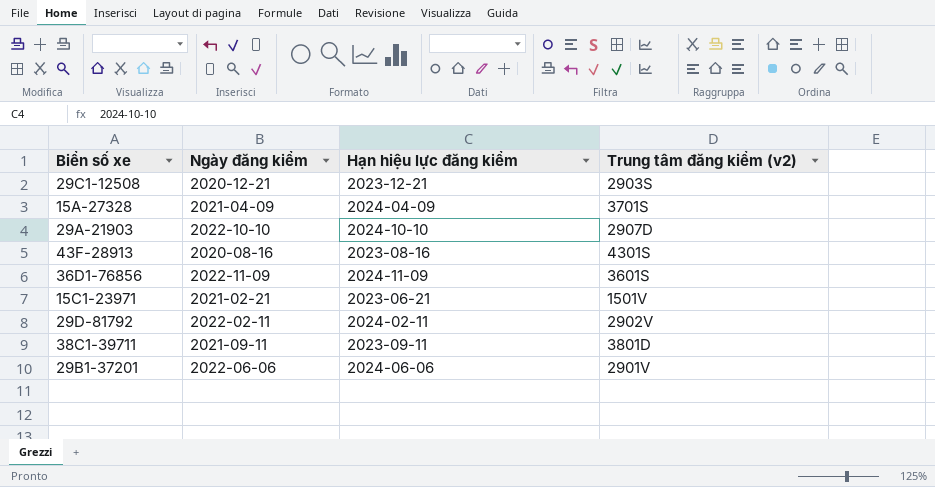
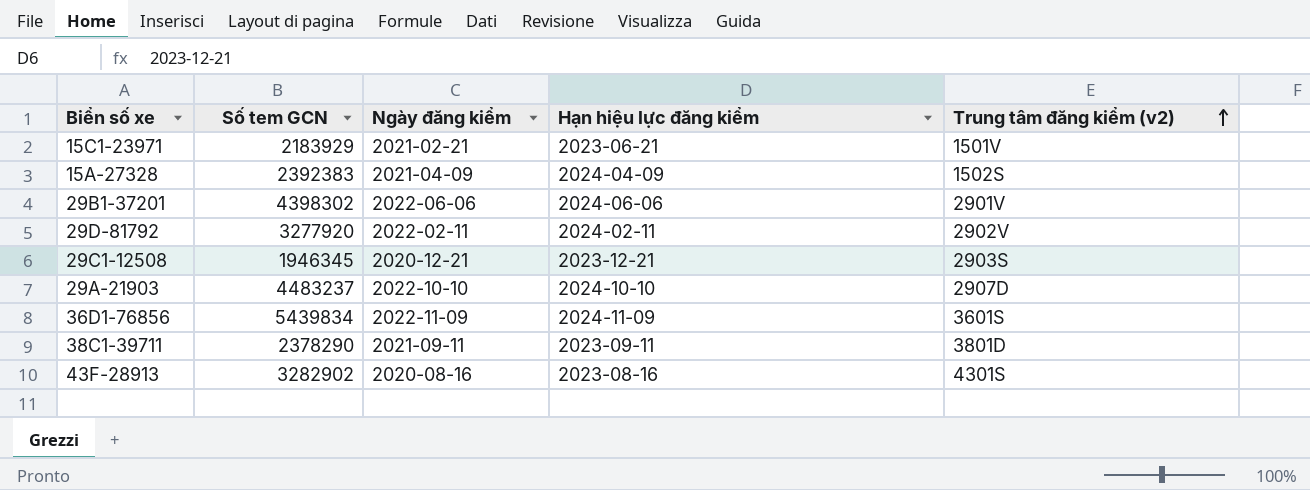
row order: none -> Trung tâm đăng kiểm (v2) ascending
column Số tem GCN | position: none -> 2
15A-27328 | Trung tâm đăng kiểm (v2): 3701S -> 1502S

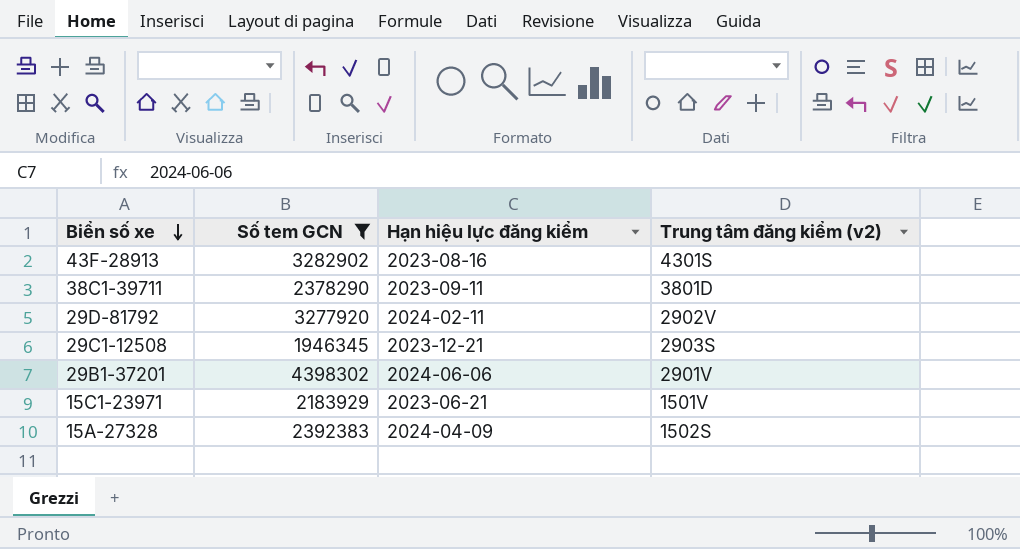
filter: none -> Số tem GCN <= 4398302
row order: Trung tâm đăng kiểm (v2) ascending -> Biển số xe descending
column Ngày đăng kiểm | position: 3 -> none

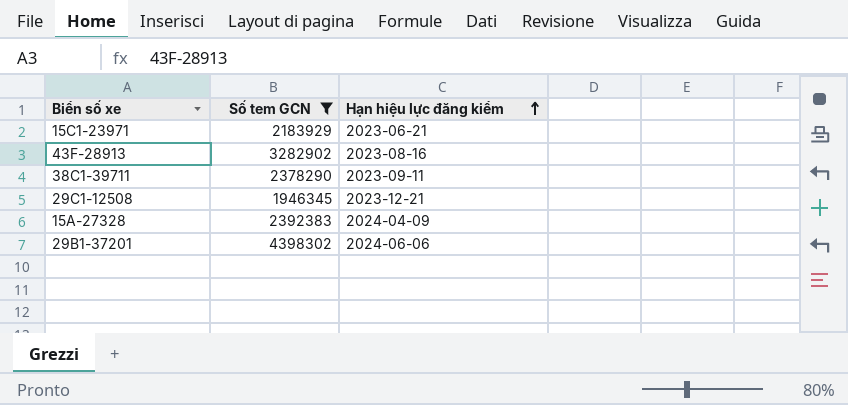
row order: Biển số xe descending -> Hạn hiệu lực đăng kiểm ascending
column Trung tâm đăng kiểm (v2) | position: 4 -> none
row 29D-81792: 3277920 | 2024-02-11 | 2902V -> none

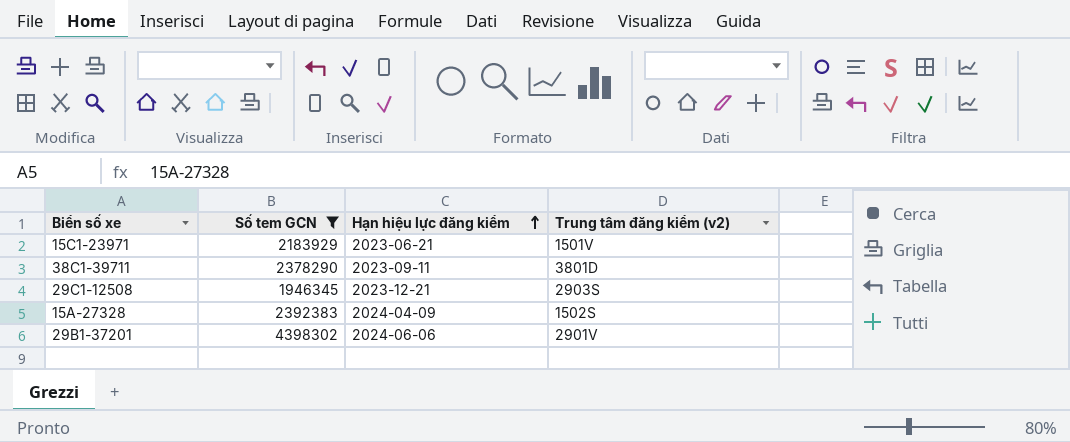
column Trung tâm đăng kiểm (v2) | position: none -> 4
row 43F-28913: 3282902 | 2023-08-16 -> none

